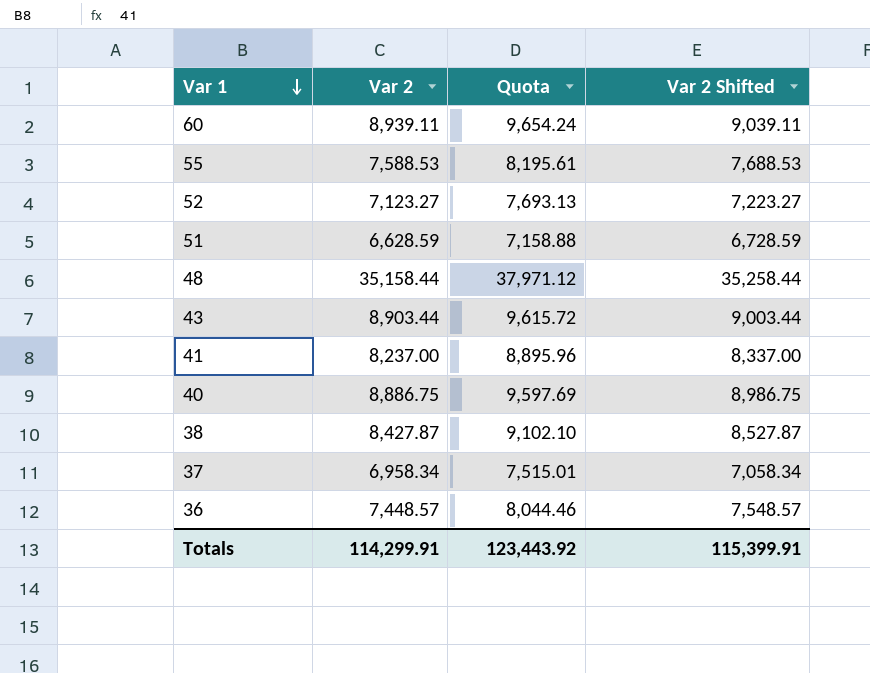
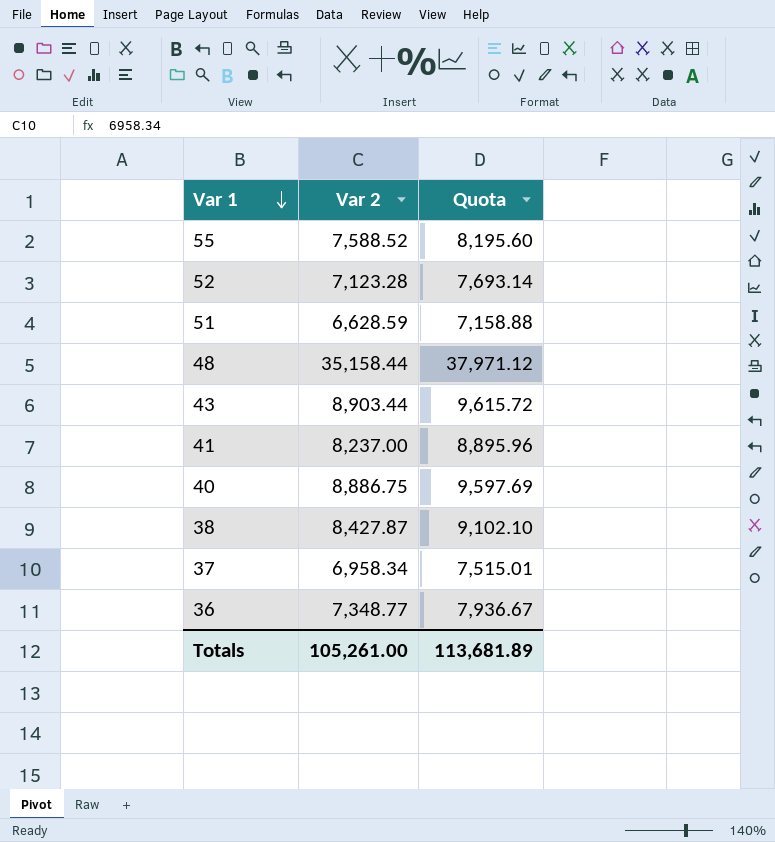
column Var 2 Shifted | formula: [Var 2] + 100 -> none
row 60: 8,939.11 | 9,654.24 | 9,039.11 -> none
55 | Var 2: 7,588.53 -> 7,588.52
55 | Quota: 8,195.61 -> 8,195.60
52 | Var 2: 7,123.27 -> 7,123.28
52 | Quota: 7,693.13 -> 7,693.14
36 | Var 2: 7,448.57 -> 7,348.77
36 | Quota: 8,044.46 -> 7,936.67
Totals | Var 2: 114,299.91 -> 105,261.00
Totals | Quota: 123,443.92 -> 113,681.89

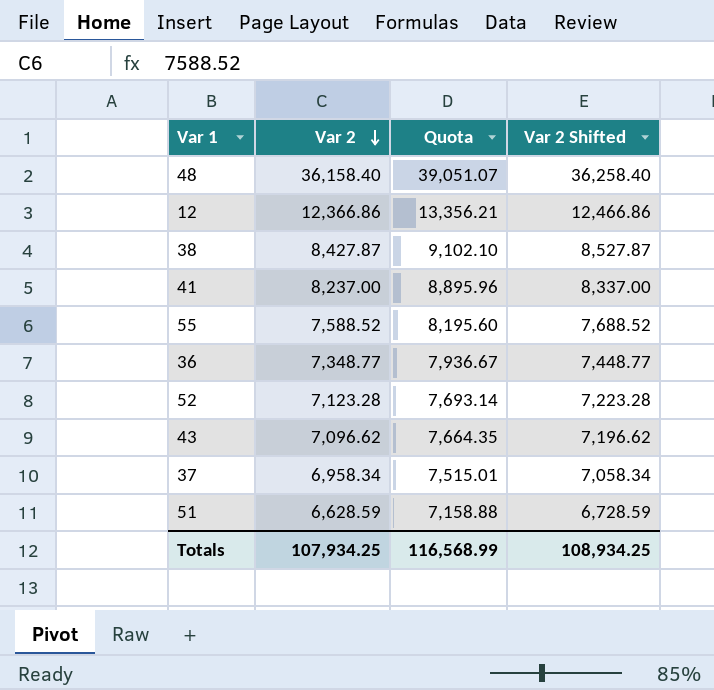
row order: Var 1 descending -> Var 2 descending
column Var 2 Shifted | formula: none -> [Var 2] + 100
row 40: 8,886.75 | 9,597.69 -> none
48 | Var 2: 35,158.44 -> 36,158.40
48 | Quota: 37,971.12 -> 39,051.07
row 12: none -> 12,366.86 | 13,356.21 | 12,466.86
43 | Var 2: 8,903.44 -> 7,096.62
43 | Quota: 9,615.72 -> 7,664.35
Totals | Var 2: 105,261.00 -> 107,934.25
Totals | Quota: 113,681.89 -> 116,568.99

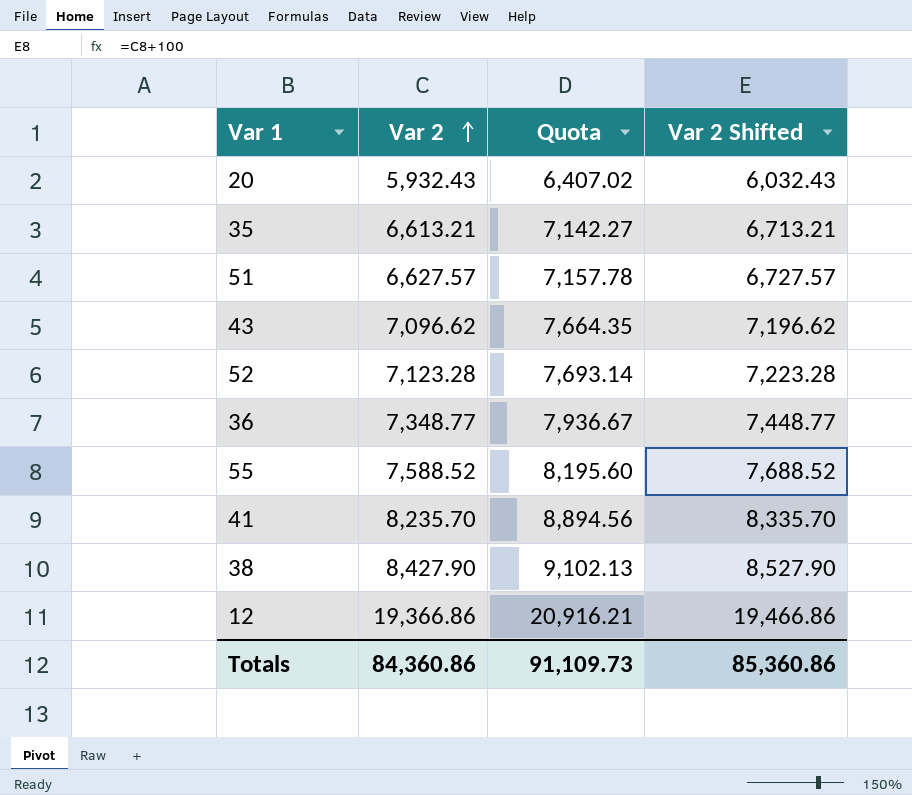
row order: Var 2 descending -> Var 2 ascending
row 48: 36,158.40 | 39,051.07 | 36,258.40 -> none
row 37: 6,958.34 | 7,515.01 | 7,058.34 -> none
row 20: none -> 5,932.43 | 6,407.02 | 6,032.43
row 35: none -> 6,613.21 | 7,142.27 | 6,713.21
51 | Var 2: 6,628.59 -> 6,627.57
51 | Quota: 7,158.88 -> 7,157.78
51 | Var 2 Shifted: 6,728.59 -> 6,727.57
41 | Var 2: 8,237.00 -> 8,235.70
41 | Quota: 8,895.96 -> 8,894.56
41 | Var 2 Shifted: 8,337.00 -> 8,335.70
38 | Var 2: 8,427.87 -> 8,427.90
38 | Quota: 9,102.10 -> 9,102.13
38 | Var 2 Shifted: 8,527.87 -> 8,527.90
12 | Var 2: 12,366.86 -> 19,366.86
12 | Quota: 13,356.21 -> 20,916.21
12 | Var 2 Shifted: 12,466.86 -> 19,466.86
Totals | Var 2: 107,934.25 -> 84,360.86
Totals | Quota: 116,568.99 -> 91,109.73
Totals | Var 2 Shifted: 108,934.25 -> 85,360.86

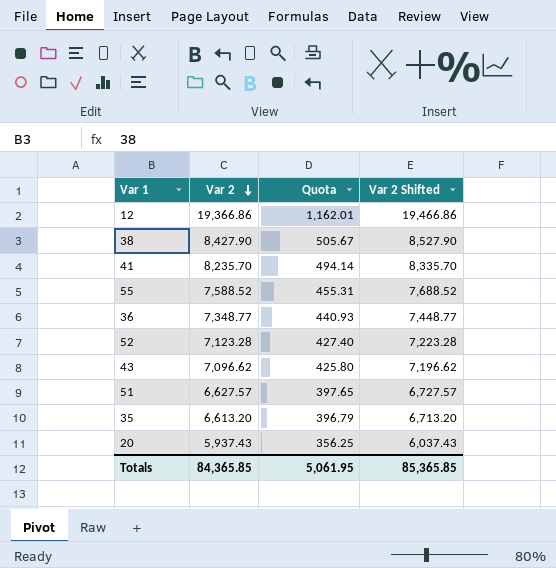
row order: Var 2 ascending -> Var 2 descending
column Quota | formula: [Var 2] * 1.08 -> [Var 2] * 0.06
35 | Var 2: 6,613.21 -> 6,613.20
35 | Var 2 Shifted: 6,713.21 -> 6,713.20
20 | Var 2: 5,932.43 -> 5,937.43
20 | Var 2 Shifted: 6,032.43 -> 6,037.43
Totals | Var 2: 84,360.86 -> 84,365.85
Totals | Quota: 91,109.73 -> 5,061.95
Totals | Var 2 Shifted: 85,360.86 -> 85,365.85

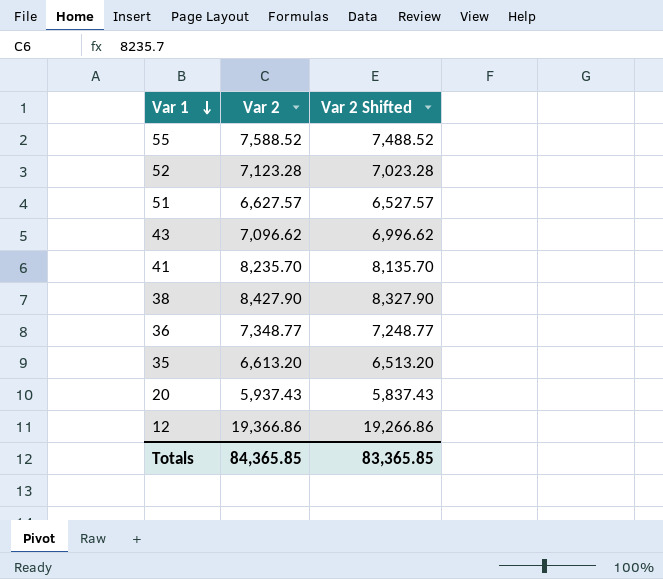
row order: Var 2 descending -> Var 1 descending
column Quota | formula: [Var 2] * 0.06 -> none
column Var 2 Shifted | formula: [Var 2] + 100 -> [Var 2] - 100
Totals | Var 2 Shifted: 85,365.85 -> 83,365.85

